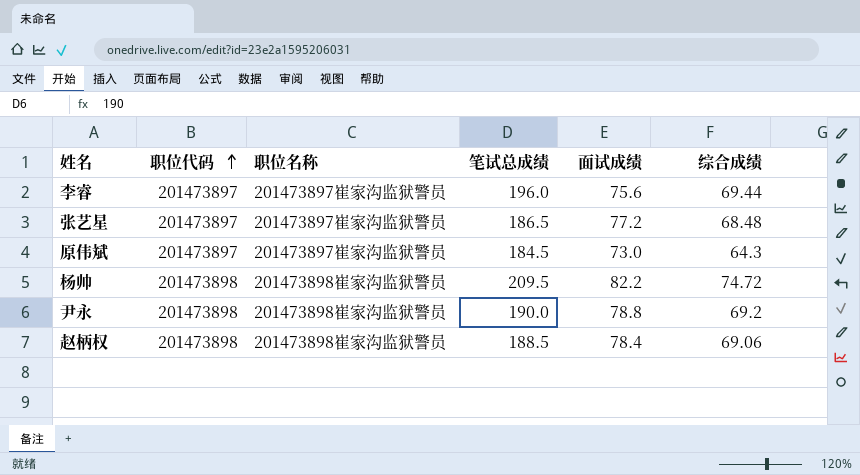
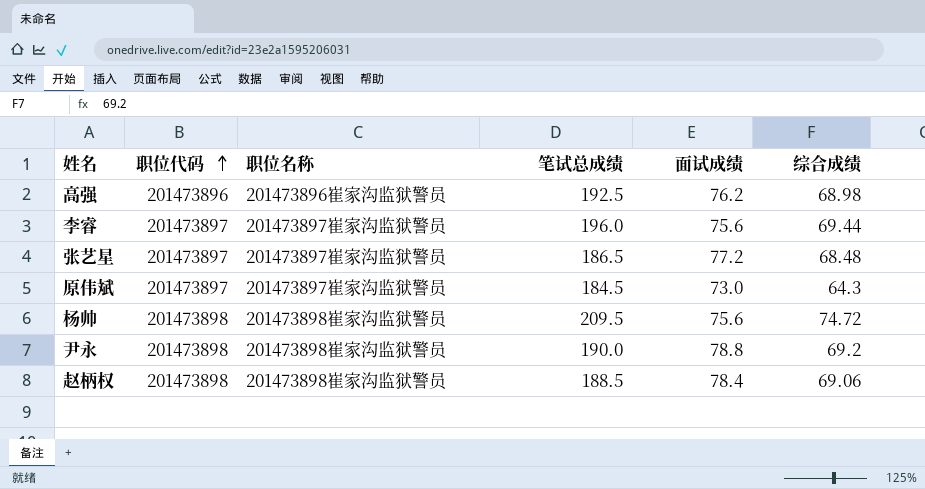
row 高强: none -> 201473896 | 201473896崔家沟监狱警员 | 192.5 | 76.2 | 68.98
杨帅 | 面试成绩: 82.2 -> 75.6

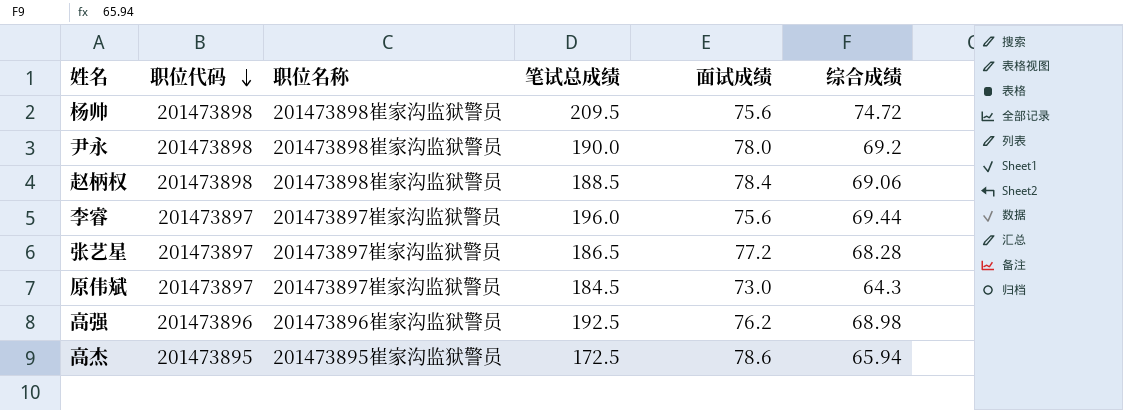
row order: 职位代码 ascending -> 职位代码 descending
尹永 | 面试成绩: 78.8 -> 78.0
张艺星 | 综合成绩: 68.48 -> 68.28
row 高杰: none -> 201473895 | 201473895崔家沟监狱警员 | 172.5 | 78.6 | 65.94

